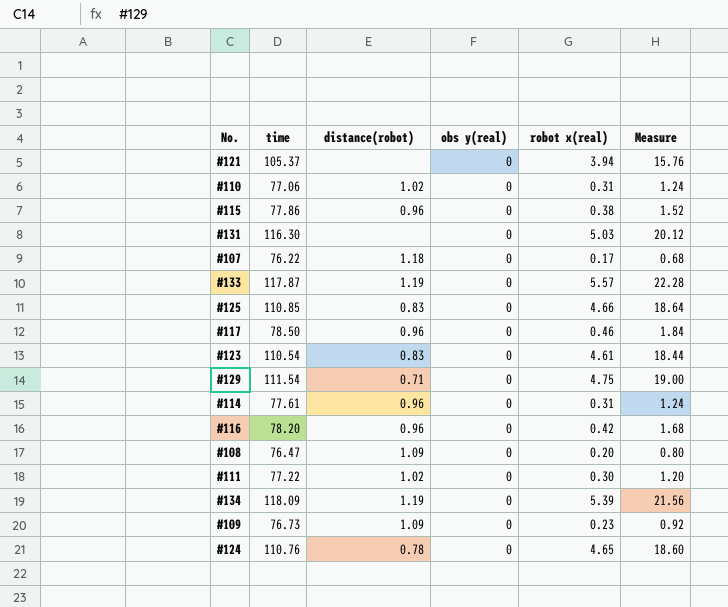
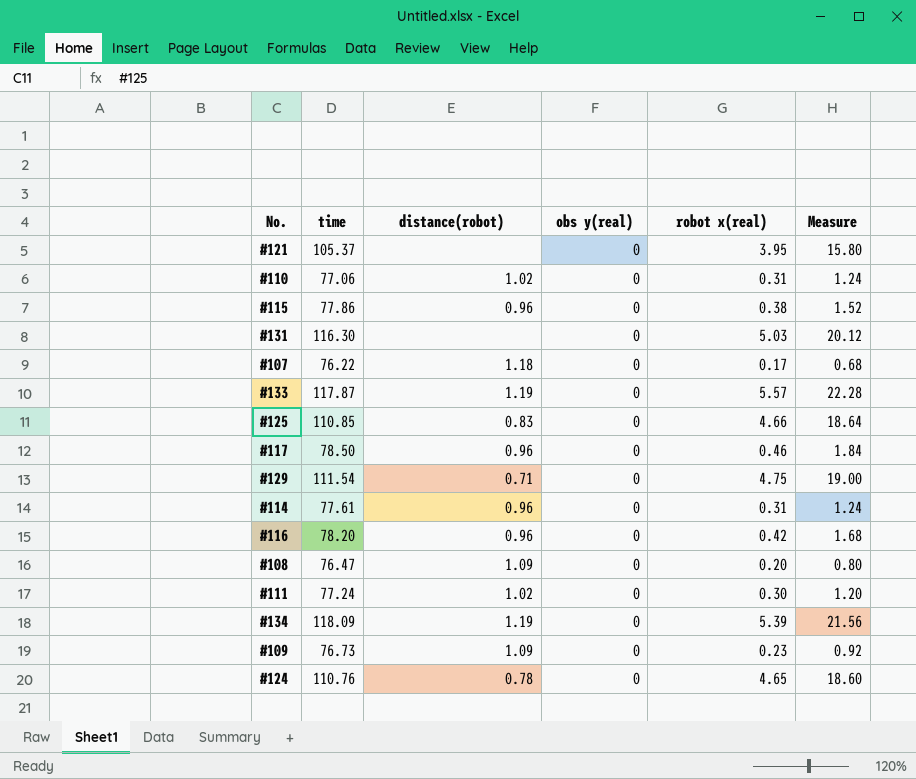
row #123: 110.54 | 0.83 | 0 | 4.61 | 18.44 -> none
#121 | robot x(real): 3.94 -> 3.95
#121 | Measure: 15.76 -> 15.80
#111 | time: 77.22 -> 77.24

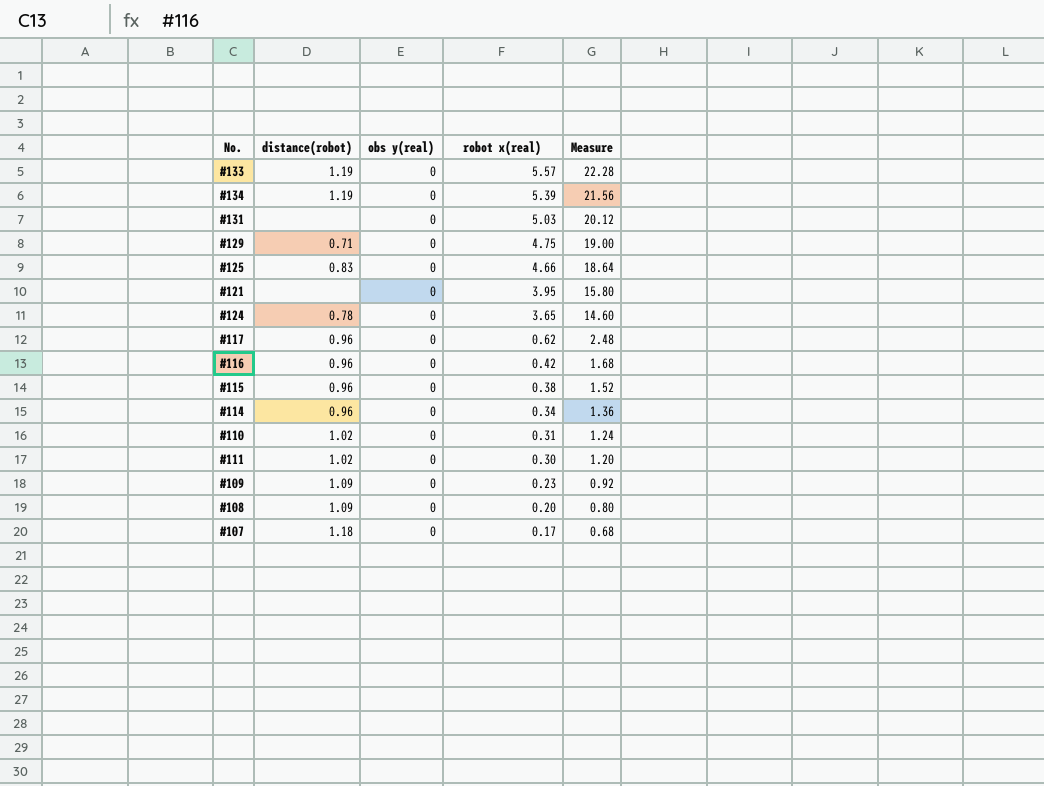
row order: none -> robot x(real) descending
column time | position: 2 -> none
#124 | robot x(real): 4.65 -> 3.65
#124 | Measure: 18.60 -> 14.60
#117 | robot x(real): 0.46 -> 0.62
#117 | Measure: 1.84 -> 2.48
#114 | robot x(real): 0.31 -> 0.34
#114 | Measure: 1.24 -> 1.36

